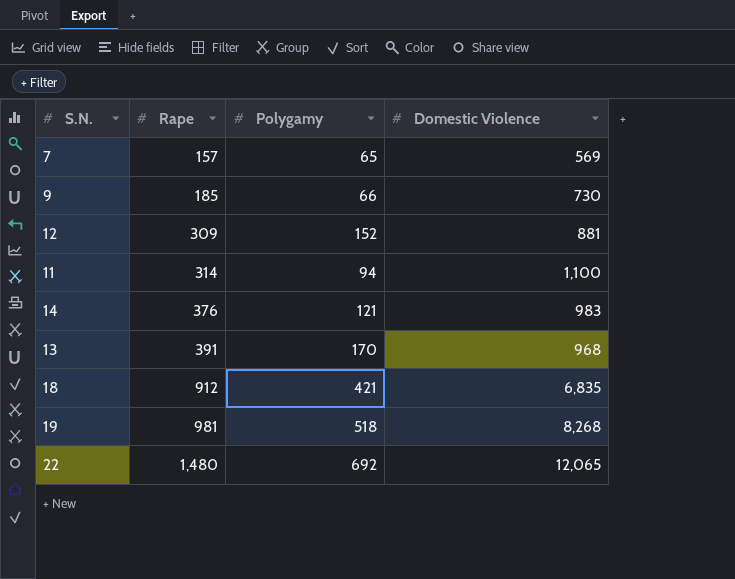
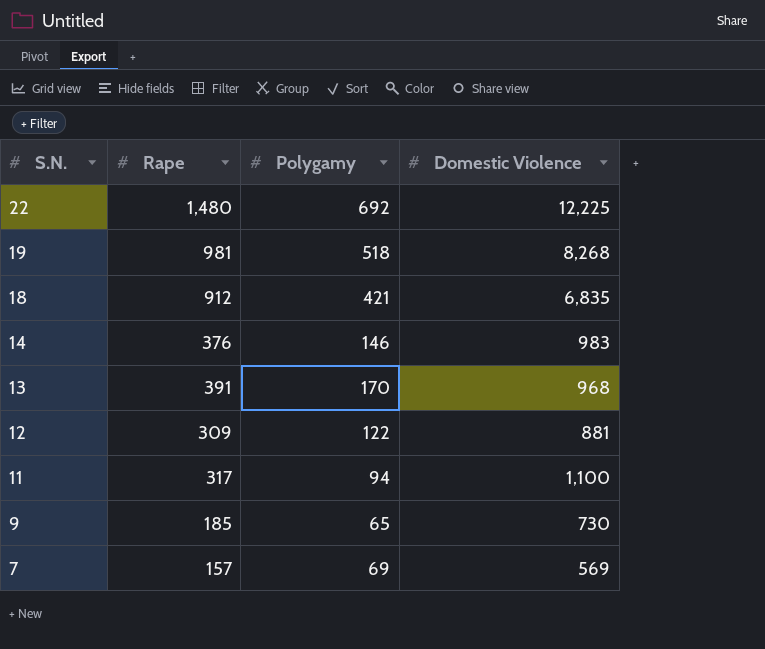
row order: Rape ascending -> S.N. descending
22 | Domestic Violence: 12,065 -> 12,225
14 | Polygamy: 121 -> 146
12 | Polygamy: 152 -> 122
11 | Rape: 314 -> 317
9 | Polygamy: 66 -> 65
7 | Polygamy: 65 -> 69

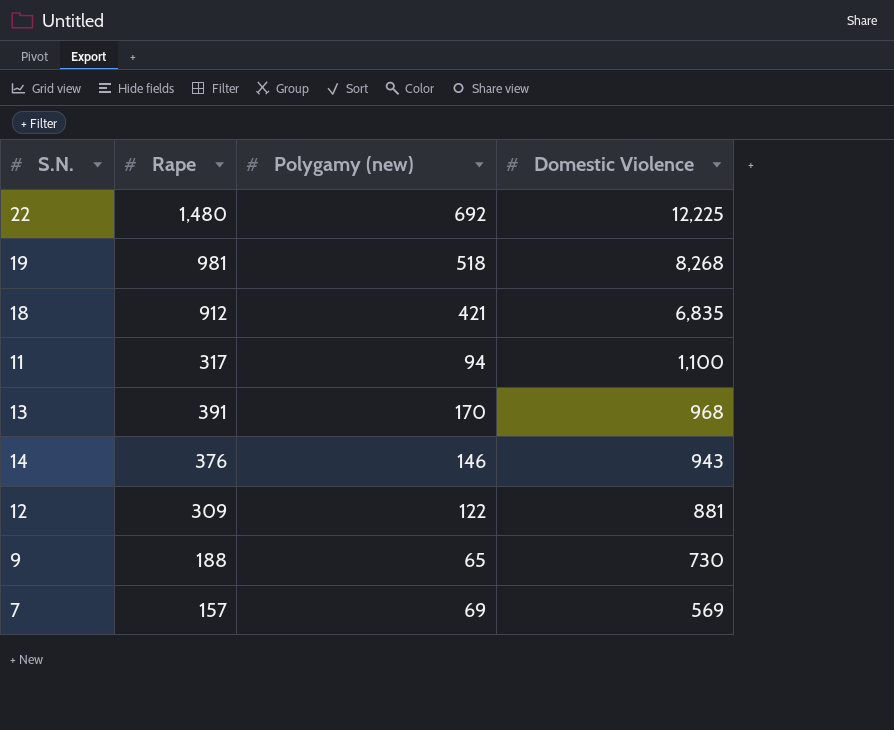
row order: S.N. descending -> Domestic Violence descending
column name: Polygamy -> Polygamy (new)
14 | Domestic Violence: 983 -> 943
9 | Rape: 185 -> 188

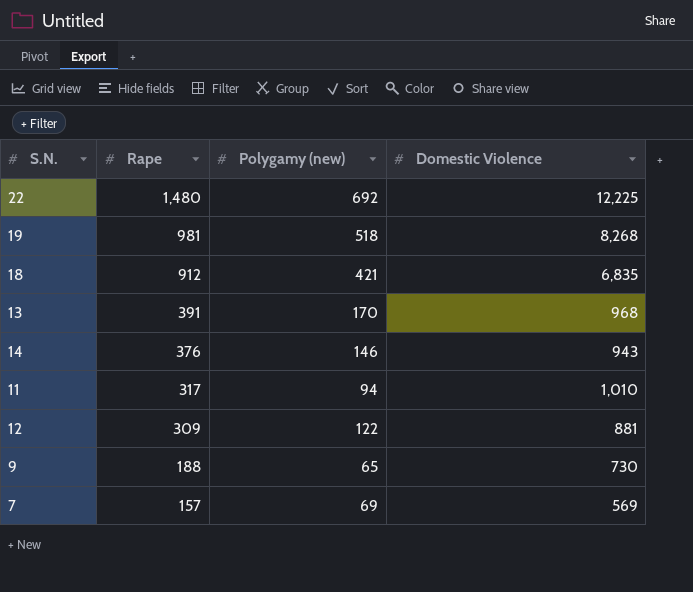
row order: Domestic Violence descending -> Rape descending
11 | Domestic Violence: 1,100 -> 1,010

